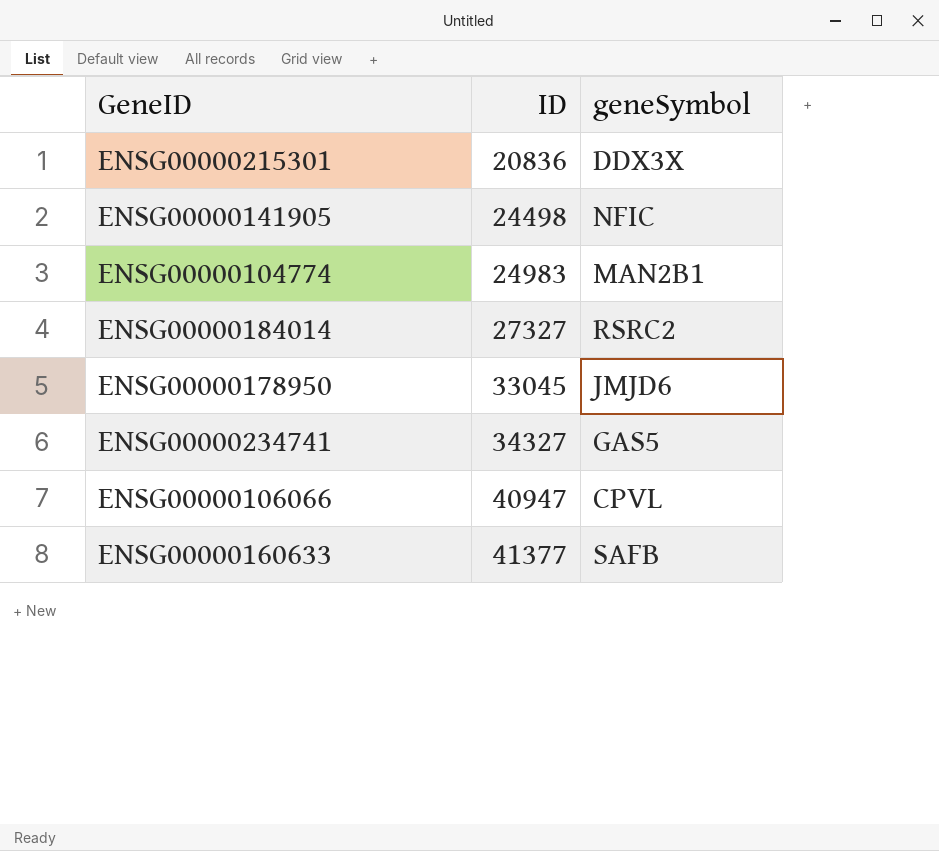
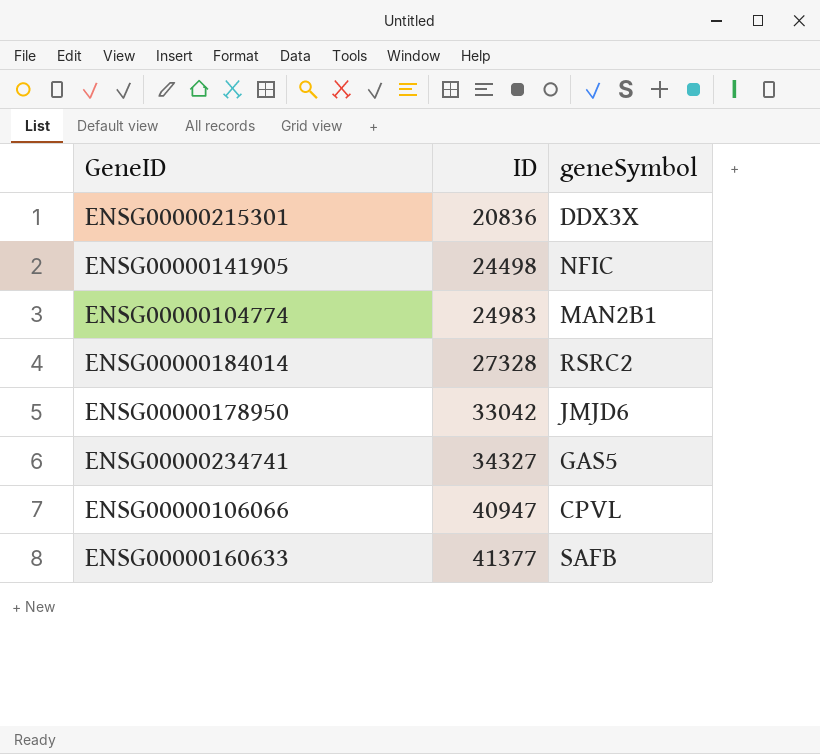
ENSG00000184014 | ID: 27327 -> 27328
ENSG00000178950 | ID: 33045 -> 33042

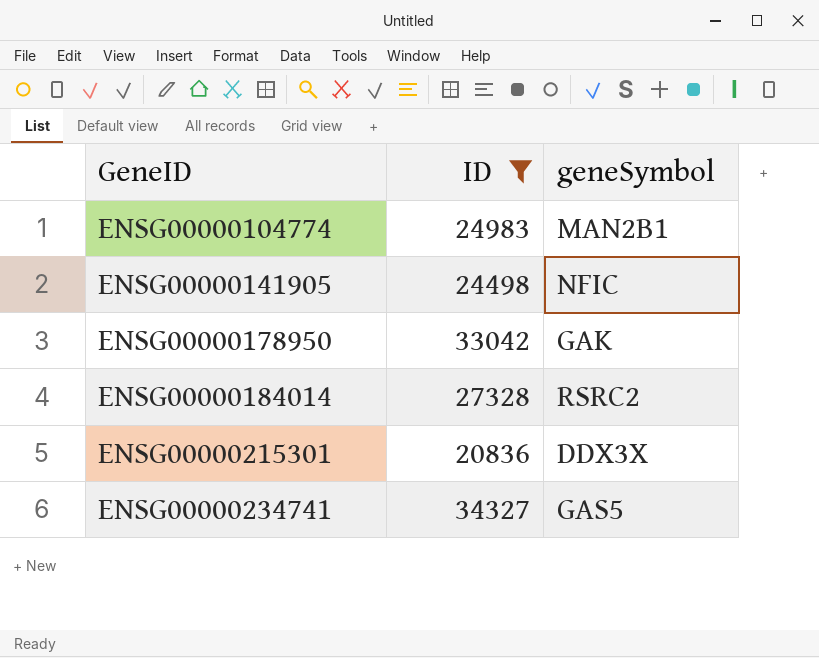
filter: none -> ID <= 34327
row order: ID ascending -> GeneID ascending
ENSG00000178950 | geneSymbol: JMJD6 -> GAK

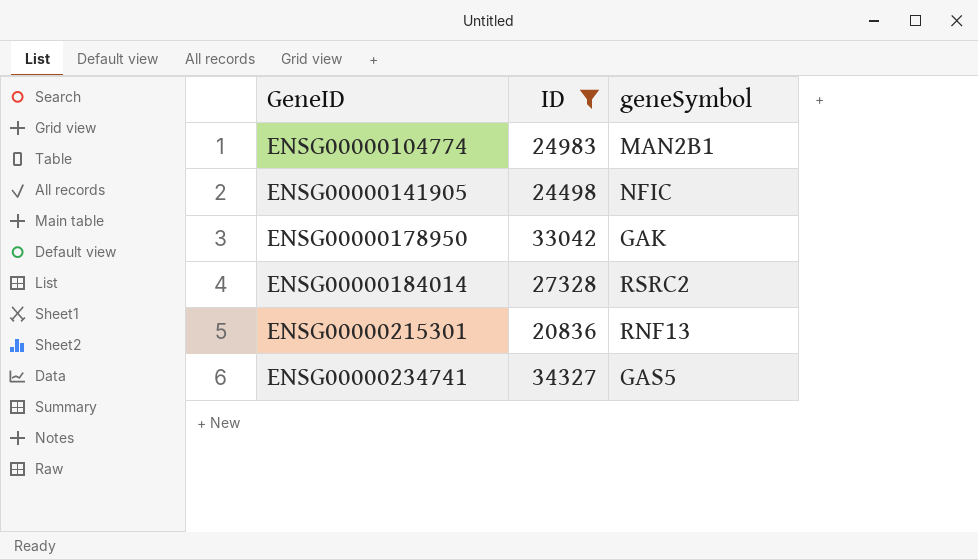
ENSG00000215301 | geneSymbol: DDX3X -> RNF13

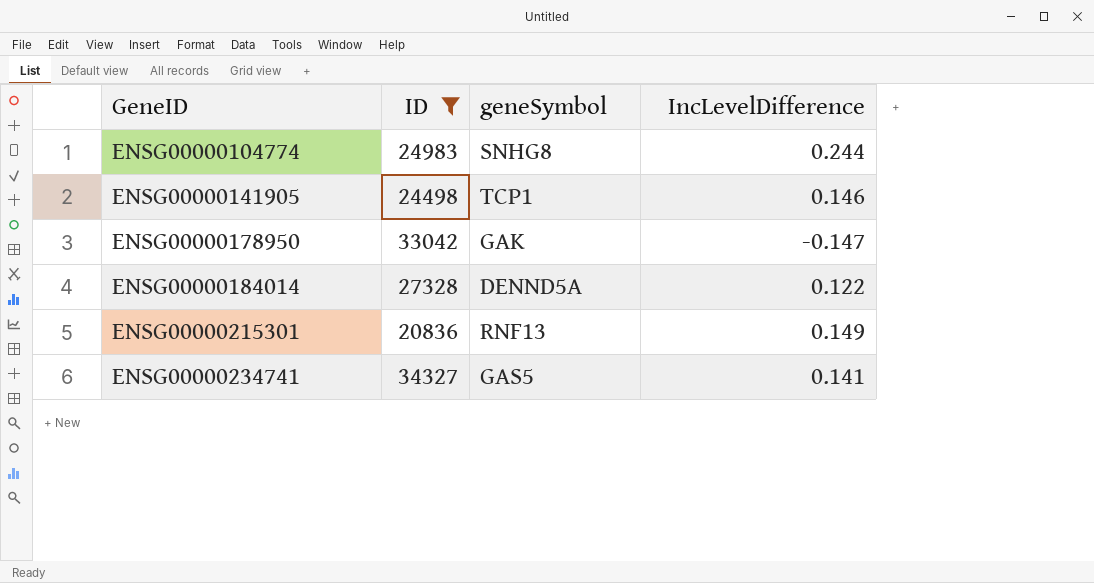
column IncLevelDifference | position: none -> 4
ENSG00000104774 | geneSymbol: MAN2B1 -> SNHG8
ENSG00000141905 | geneSymbol: NFIC -> TCP1
ENSG00000184014 | geneSymbol: RSRC2 -> DENND5A

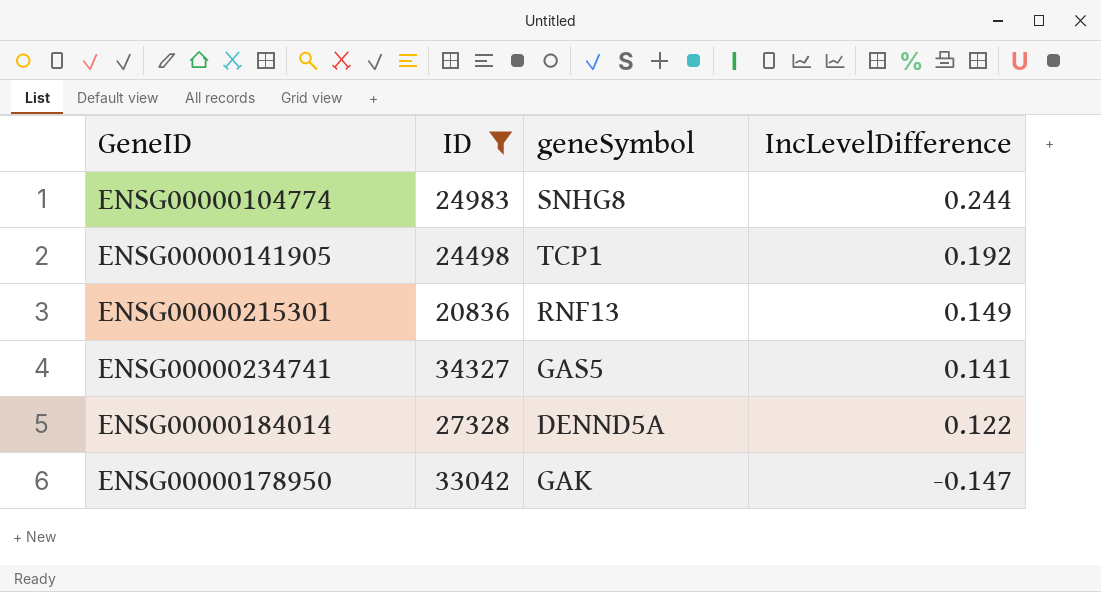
row order: GeneID ascending -> IncLevelDifference descending
ENSG00000141905 | IncLevelDifference: 0.146 -> 0.192

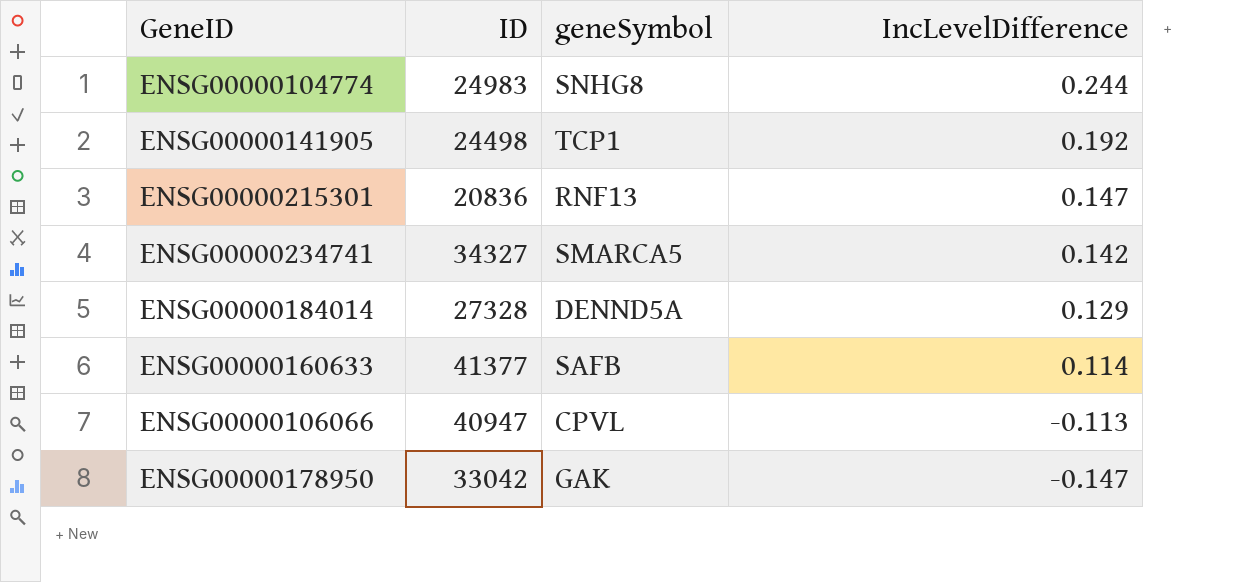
filter: ID <= 34327 -> none
ENSG00000215301 | IncLevelDifference: 0.149 -> 0.147
ENSG00000234741 | geneSymbol: GAS5 -> SMARCA5
ENSG00000234741 | IncLevelDifference: 0.141 -> 0.142
ENSG00000184014 | IncLevelDifference: 0.122 -> 0.129

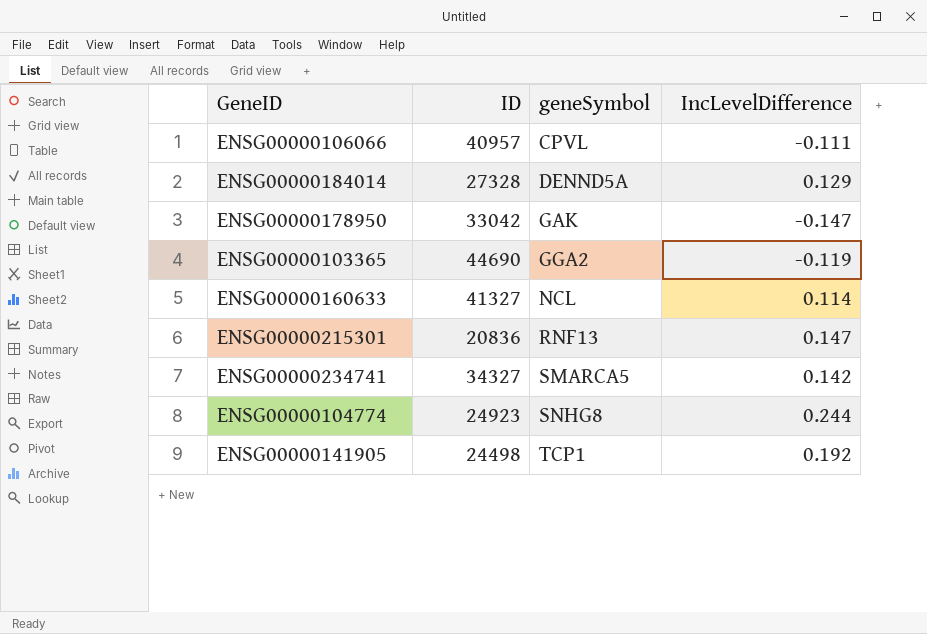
row order: IncLevelDifference descending -> geneSymbol ascending
ENSG00000106066 | ID: 40947 -> 40957
ENSG00000106066 | IncLevelDifference: -0.113 -> -0.111
row ENSG00000103365: none -> 44690 | GGA2 | -0.119
ENSG00000160633 | ID: 41377 -> 41327
ENSG00000160633 | geneSymbol: SAFB -> NCL
ENSG00000104774 | ID: 24983 -> 24923

